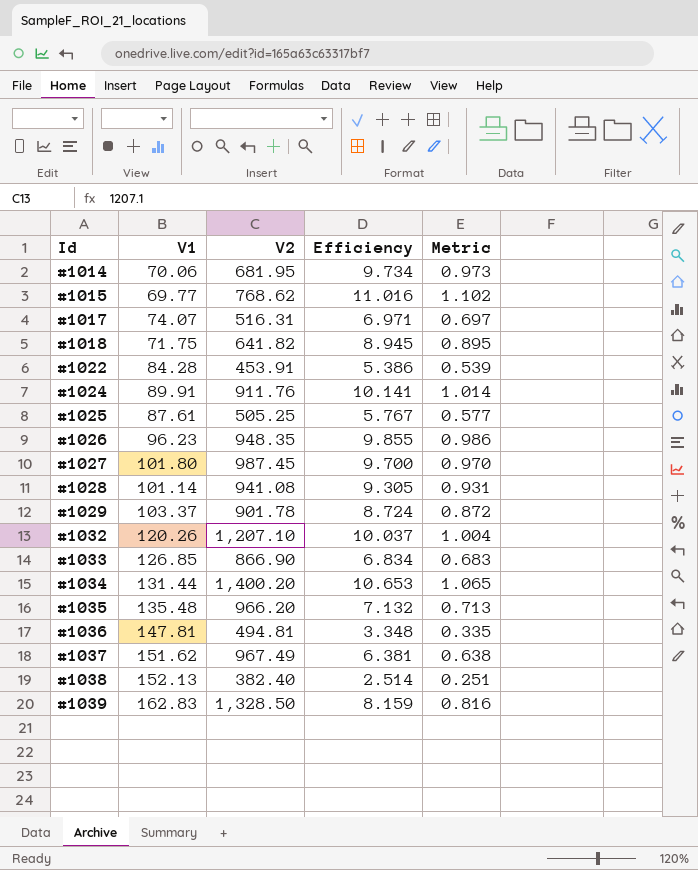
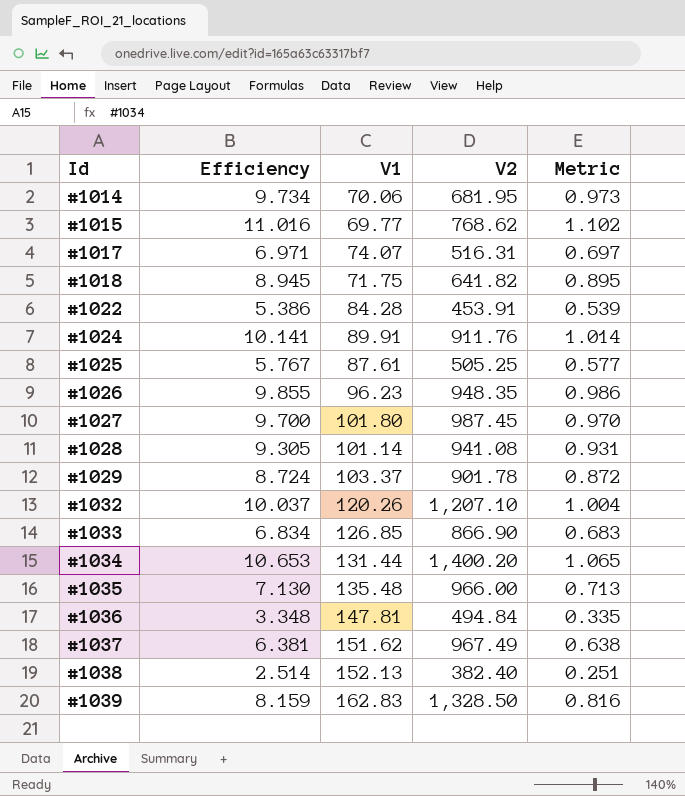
column Efficiency | position: 4 -> 2
#1035 | Efficiency: 7.132 -> 7.130
#1035 | V2: 966.20 -> 966.00
#1036 | V2: 494.81 -> 494.84

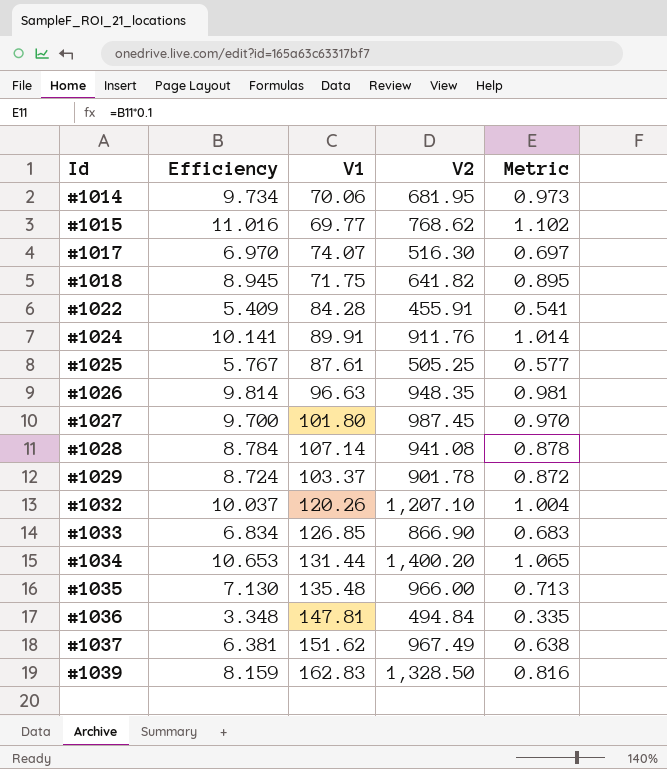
row #1038: 2.514 | 152.13 | 382.40 | 0.251 -> none
#1017 | Efficiency: 6.971 -> 6.970
#1017 | V2: 516.31 -> 516.30
#1022 | Efficiency: 5.386 -> 5.409
#1022 | V2: 453.91 -> 455.91
#1022 | Metric: 0.539 -> 0.541
#1026 | Efficiency: 9.855 -> 9.814
#1026 | V1: 96.23 -> 96.63
#1026 | Metric: 0.986 -> 0.981
#1028 | Efficiency: 9.305 -> 8.784
#1028 | V1: 101.14 -> 107.14
#1028 | Metric: 0.931 -> 0.878

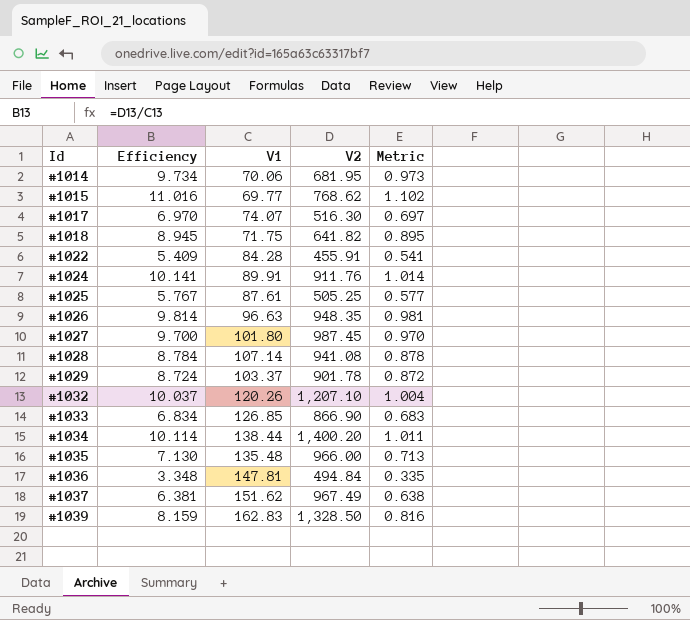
#1034 | Efficiency: 10.653 -> 10.114
#1034 | V1: 131.44 -> 138.44
#1034 | Metric: 1.065 -> 1.011

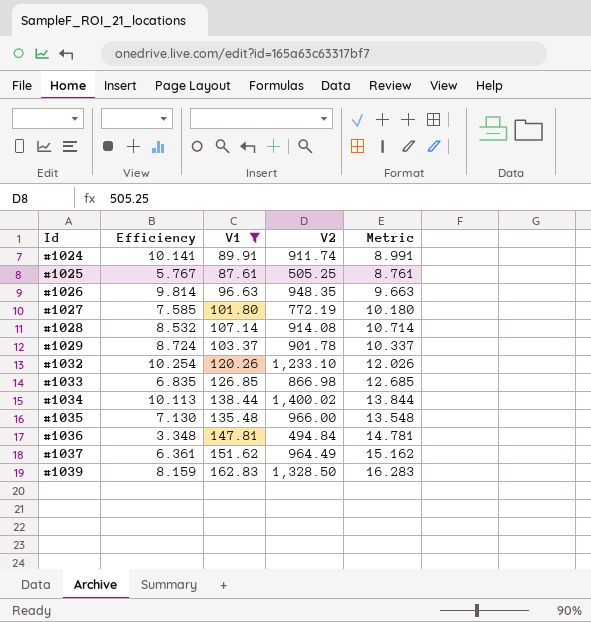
filter: none -> V1 >= 87.61
column Metric | formula: [Efficiency] * 0.1 -> [V1] * 0.1
#1024 | V2: 911.76 -> 911.74
#1027 | Efficiency: 9.700 -> 7.585
#1027 | V2: 987.45 -> 772.19
#1028 | Efficiency: 8.784 -> 8.532
#1028 | V2: 941.08 -> 914.08
#1032 | Efficiency: 10.037 -> 10.254
#1032 | V2: 1,207.10 -> 1,233.10
#1033 | Efficiency: 6.834 -> 6.835
#1033 | V2: 866.90 -> 866.98
#1034 | Efficiency: 10.114 -> 10.113
#1034 | V2: 1,400.20 -> 1,400.02
#1037 | Efficiency: 6.381 -> 6.361
#1037 | V2: 967.49 -> 964.49

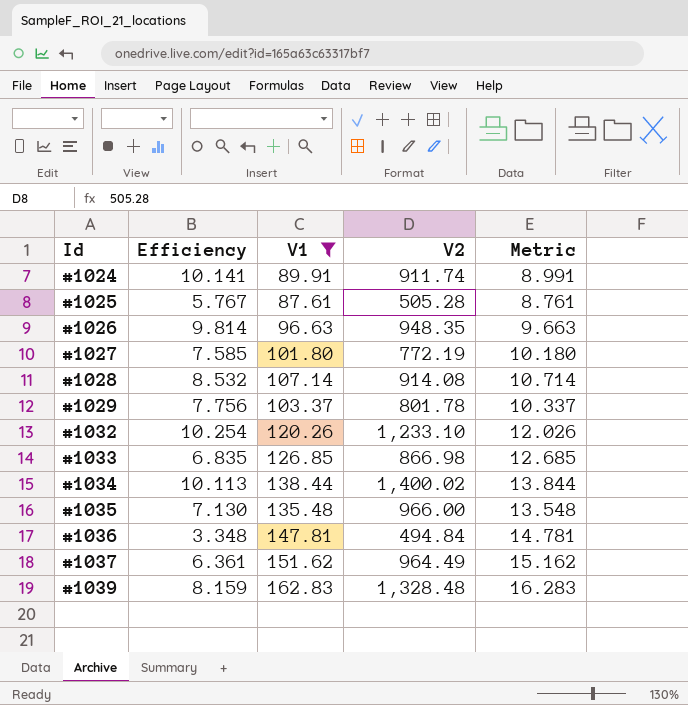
#1025 | V2: 505.25 -> 505.28
#1029 | Efficiency: 8.724 -> 7.756
#1029 | V2: 901.78 -> 801.78
#1039 | V2: 1,328.50 -> 1,328.48

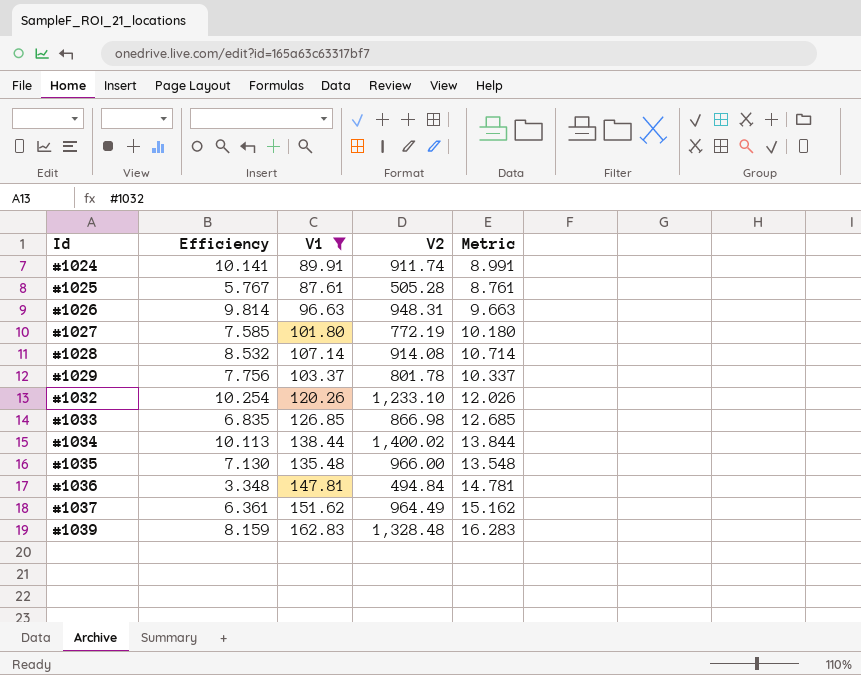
#1026 | V2: 948.35 -> 948.31

